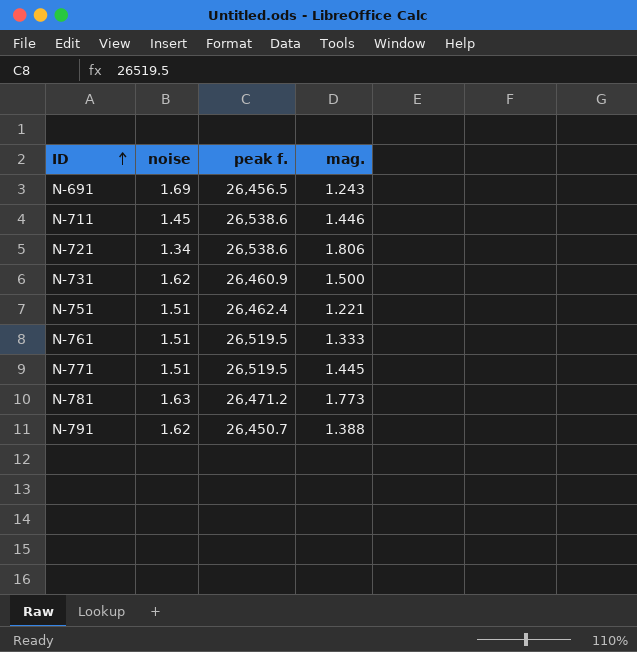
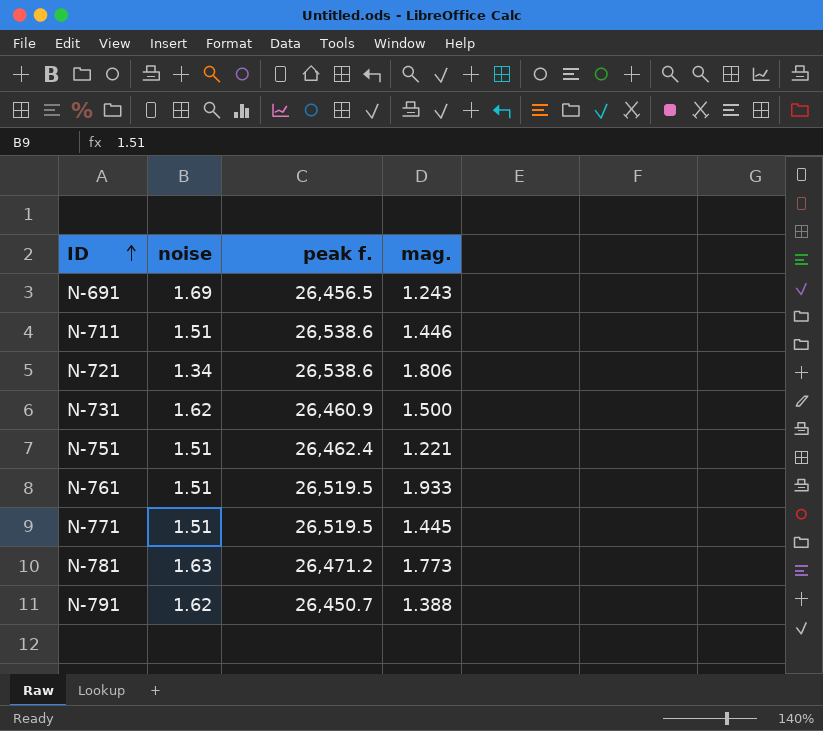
N-711 | noise: 1.45 -> 1.51
N-761 | mag.: 1.333 -> 1.933

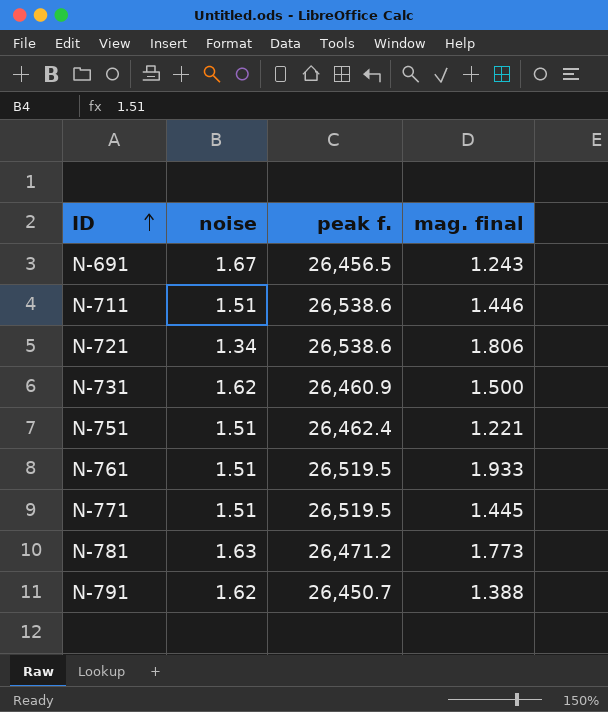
column name: mag. -> mag. final
N-691 | noise: 1.69 -> 1.67

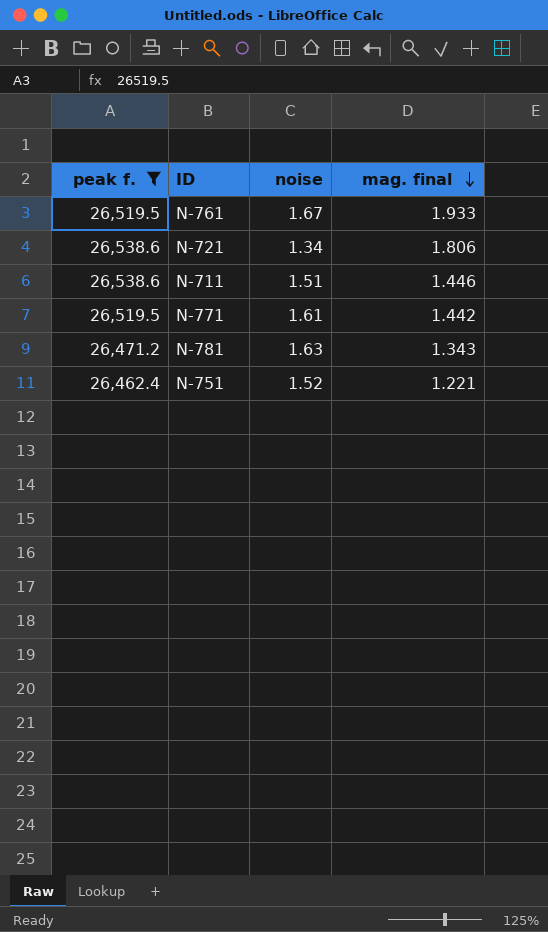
filter: none -> peak f. >= 26,462.4
row order: ID ascending -> mag. final descending
column peak f. | position: 3 -> 1
N-761 | noise: 1.51 -> 1.67
N-771 | noise: 1.51 -> 1.61
N-771 | mag. final: 1.445 -> 1.442
N-781 | mag. final: 1.773 -> 1.343
N-751 | noise: 1.51 -> 1.52

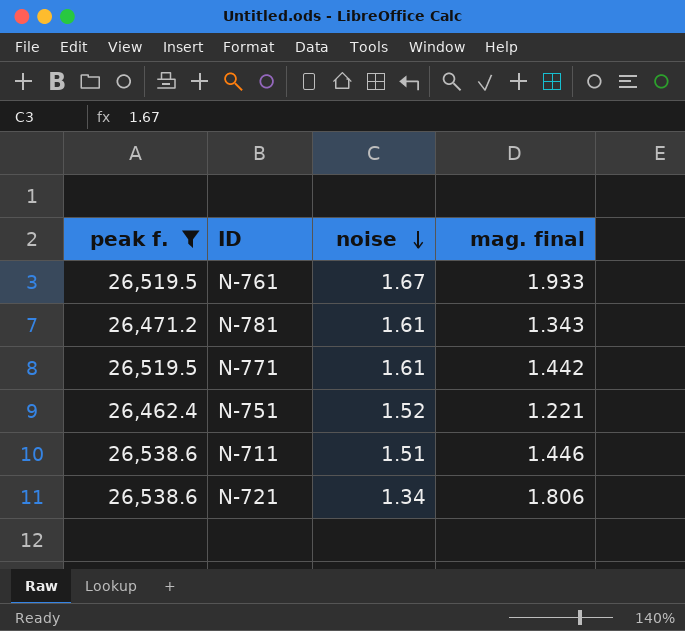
row order: mag. final descending -> noise descending
N-781 | noise: 1.63 -> 1.61

